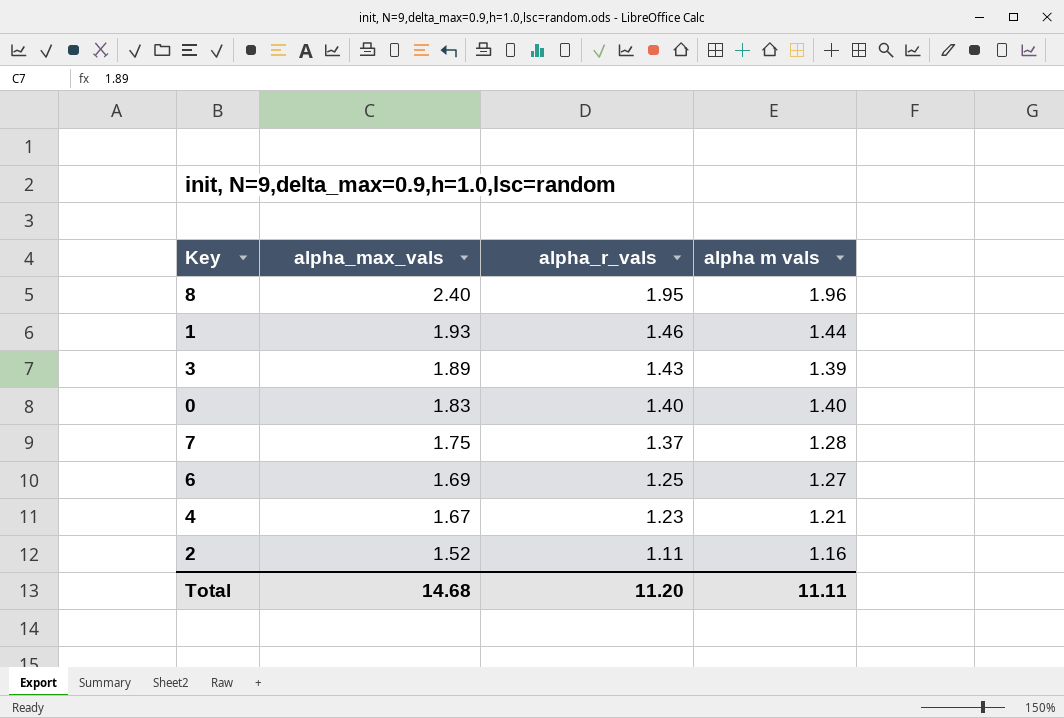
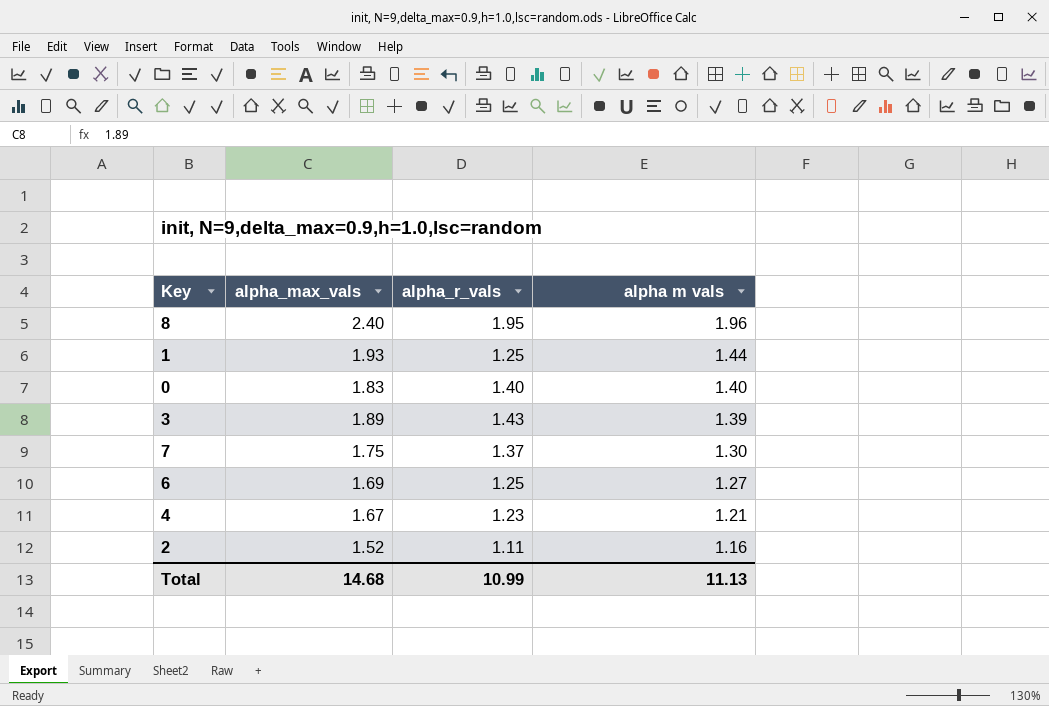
row order: alpha_max_vals descending -> alpha m vals descending
1 | alpha_r_vals: 1.46 -> 1.25
7 | alpha m vals: 1.28 -> 1.30
Total | alpha_r_vals: 11.20 -> 10.99
Total | alpha m vals: 11.11 -> 11.13

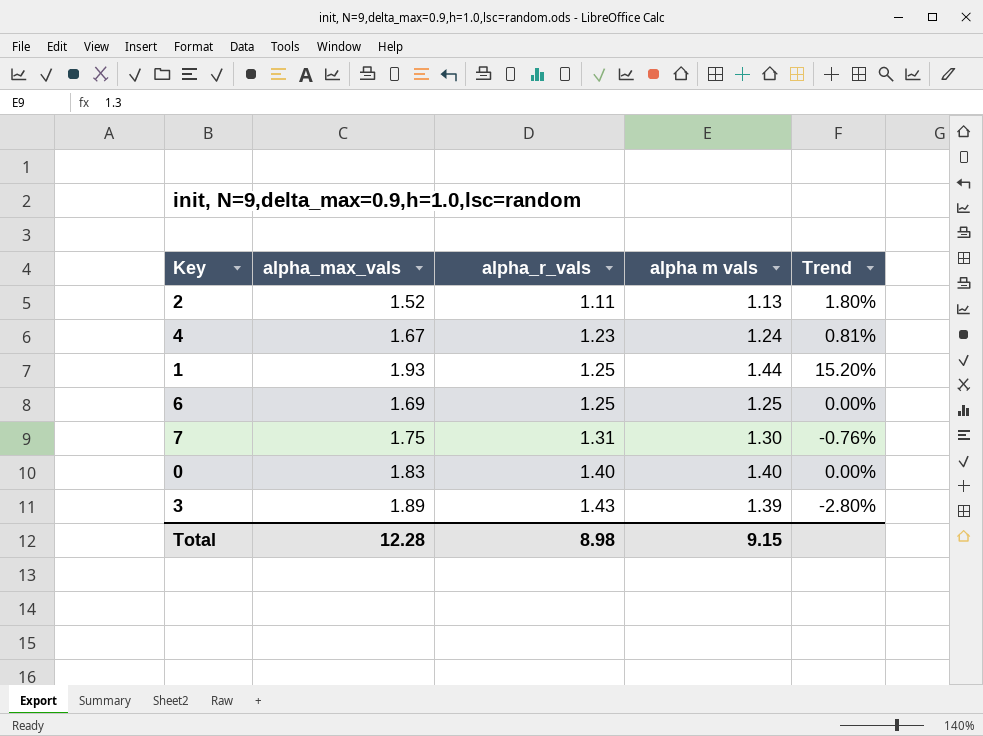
row order: alpha m vals descending -> alpha_r_vals ascending
column Trend | formula: none -> ([alpha m vals] - [alpha_r_vals]) / [alpha_r_vals]
row 8: 2.40 | 1.95 | 1.96 -> none
2 | alpha m vals: 1.16 -> 1.13
4 | alpha m vals: 1.21 -> 1.24
6 | alpha m vals: 1.27 -> 1.25
7 | alpha_r_vals: 1.37 -> 1.31
Total | alpha_max_vals: 14.68 -> 12.28
Total | alpha_r_vals: 10.99 -> 8.98
Total | alpha m vals: 11.13 -> 9.15

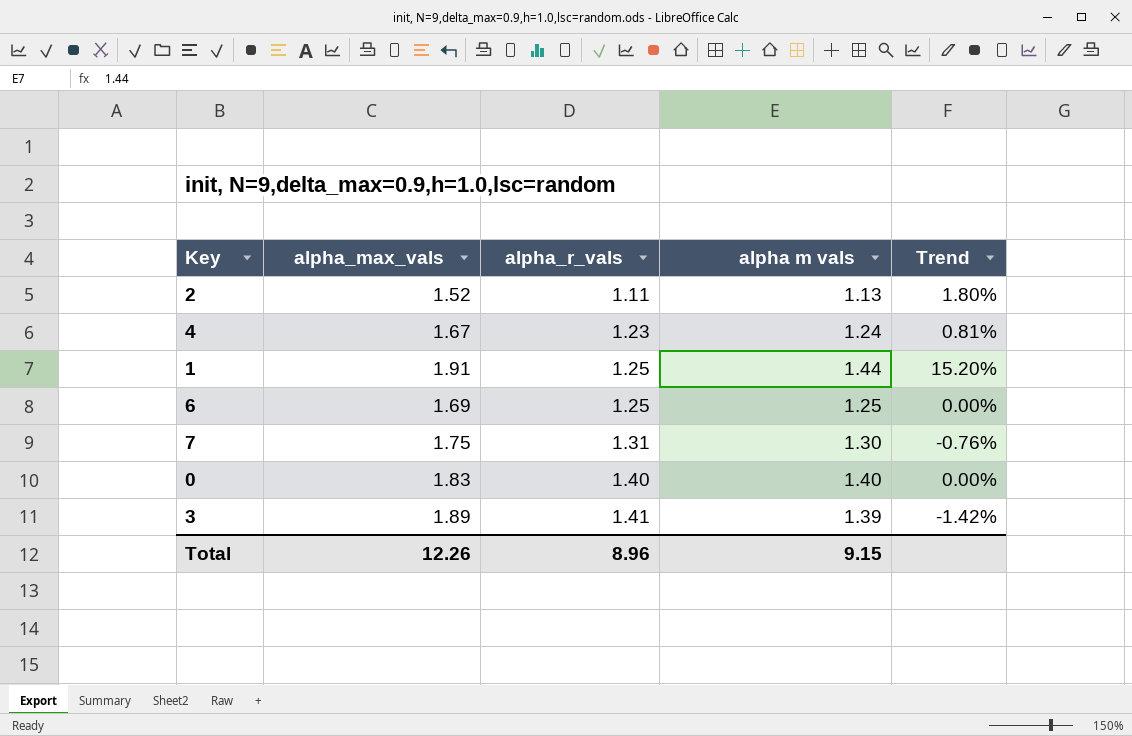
1 | alpha_max_vals: 1.93 -> 1.91
3 | alpha_r_vals: 1.43 -> 1.41
3 | Trend: -2.80% -> -1.42%
Total | alpha_max_vals: 12.28 -> 12.26
Total | alpha_r_vals: 8.98 -> 8.96

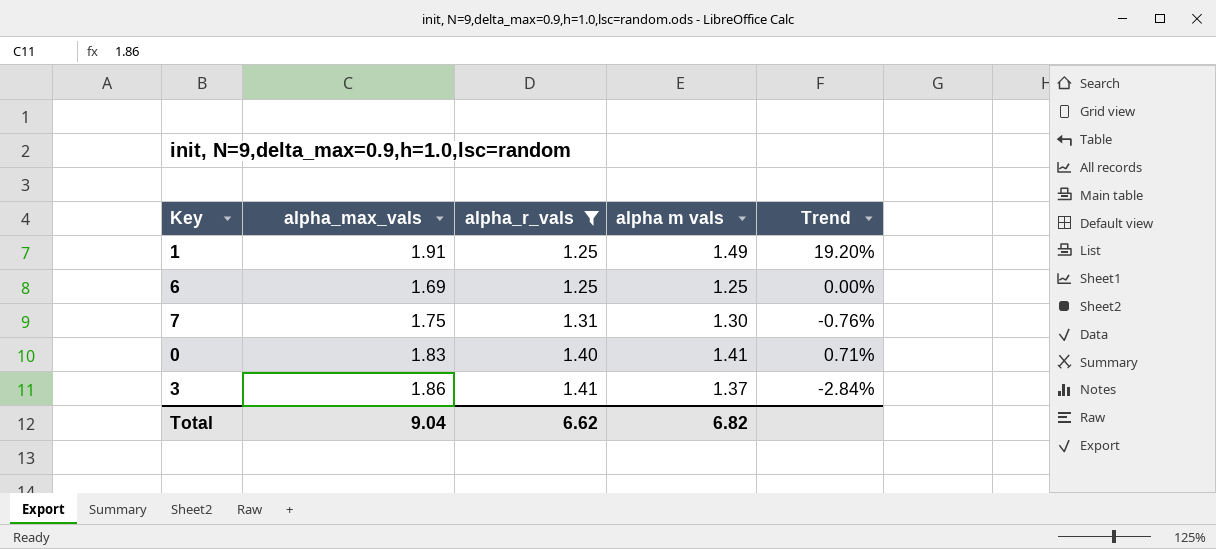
filter: none -> alpha_r_vals >= 1.25
1 | alpha m vals: 1.44 -> 1.49
1 | Trend: 15.20% -> 19.20%
0 | alpha m vals: 1.40 -> 1.41
0 | Trend: 0.00% -> 0.71%
3 | alpha_max_vals: 1.89 -> 1.86
3 | alpha m vals: 1.39 -> 1.37
3 | Trend: -1.42% -> -2.84%
Total | alpha_max_vals: 12.26 -> 9.04
Total | alpha_r_vals: 8.96 -> 6.62
Total | alpha m vals: 9.15 -> 6.82

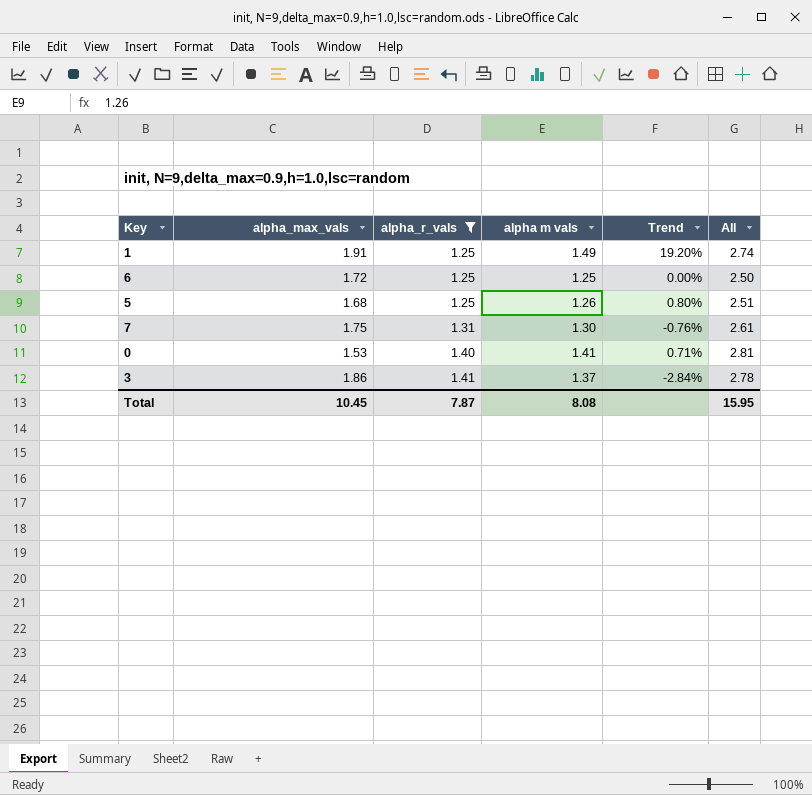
column All | formula: none -> [alpha_r_vals] + [alpha m vals]
6 | alpha_max_vals: 1.69 -> 1.72
row 5: none -> 1.68 | 1.25 | 1.26 | 0.80% | 2.51
0 | alpha_max_vals: 1.83 -> 1.53
Total | alpha_max_vals: 9.04 -> 10.45
Total | alpha_r_vals: 6.62 -> 7.87
Total | alpha m vals: 6.82 -> 8.08

